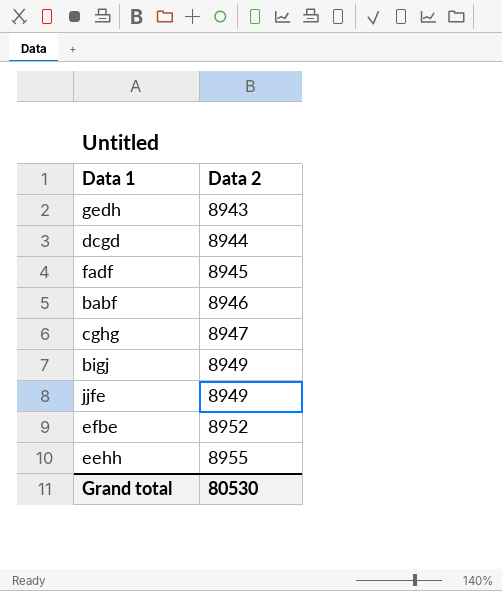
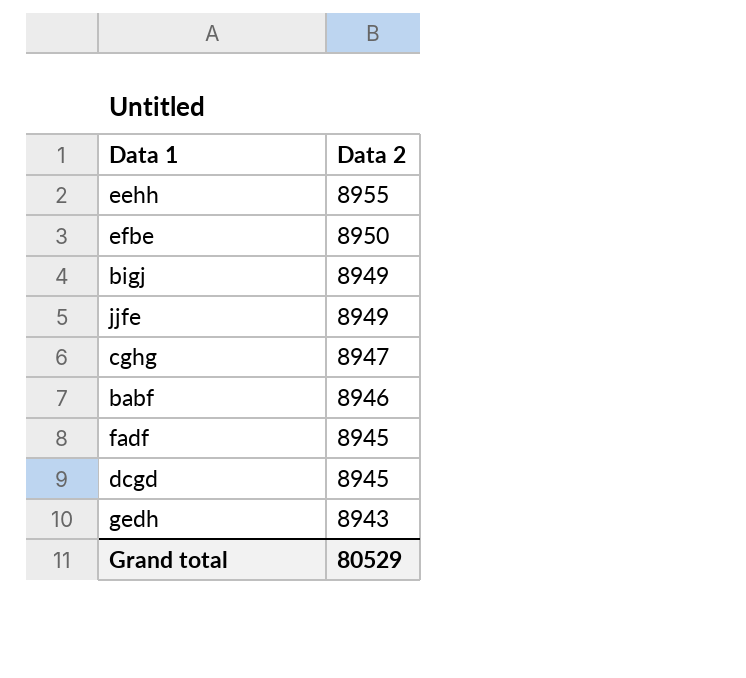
row order: Data 2 ascending -> Data 2 descending
efbe | Data 2: 8952 -> 8950
dcgd | Data 2: 8944 -> 8945
Grand total | Data 2: 80530 -> 80529

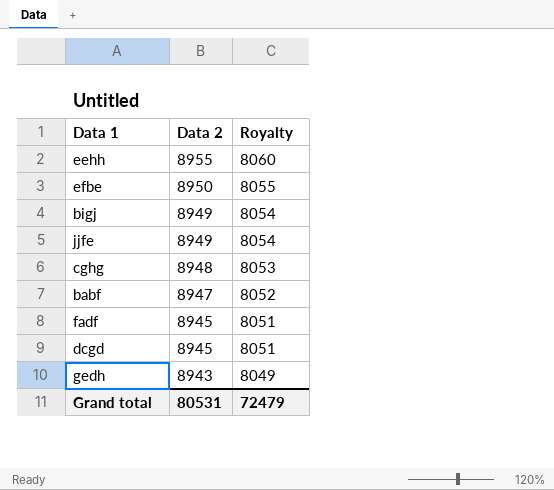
column Royalty | formula: none -> [Data 2] * 0.9
cghg | Data 2: 8947 -> 8948
babf | Data 2: 8946 -> 8947
Grand total | Data 2: 80529 -> 80531

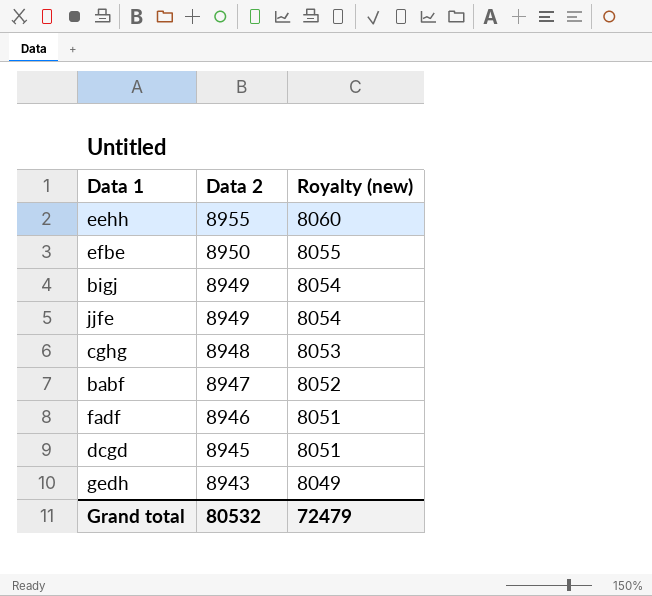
column name: Royalty -> Royalty (new)
fadf | Data 2: 8945 -> 8946
Grand total | Data 2: 80531 -> 80532

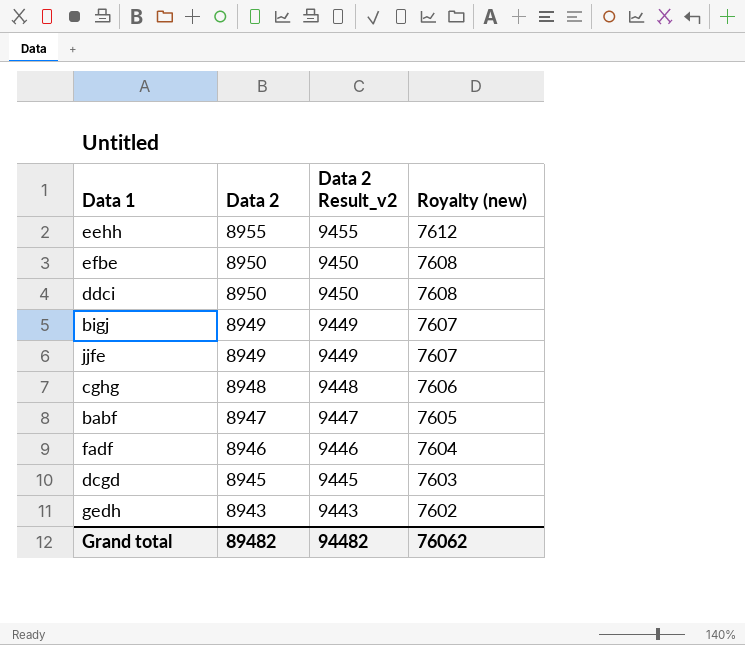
column Data 2 Result_v2 | formula: none -> [Data 2] + 500
column Royalty (new) | formula: [Data 2] * 0.9 -> [Data 2] * 0.85
row ddci: none -> 8950 | 9450 | 7608
Grand total | Data 2: 80532 -> 89482
Grand total | Royalty (new): 72479 -> 76062

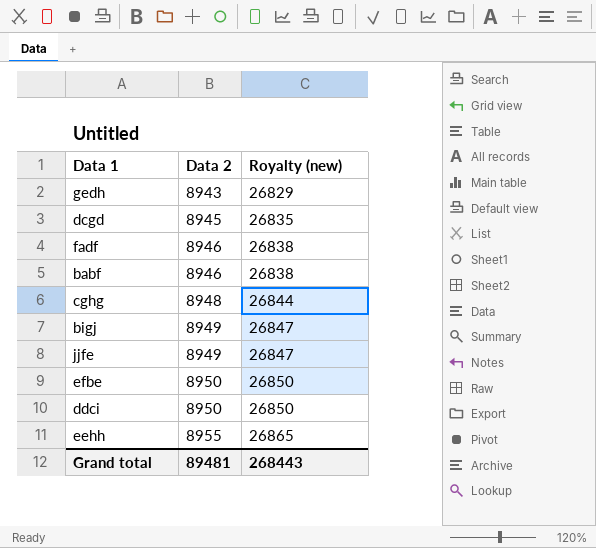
row order: Data 2 descending -> Data 2 ascending
column Data 2 Result_v2 | formula: [Data 2] + 500 -> none
column Royalty (new) | formula: [Data 2] * 0.85 -> [Data 2] * 3
babf | Data 2: 8947 -> 8946
Grand total | Data 2: 89482 -> 89481
Grand total | Royalty (new): 76062 -> 268443

